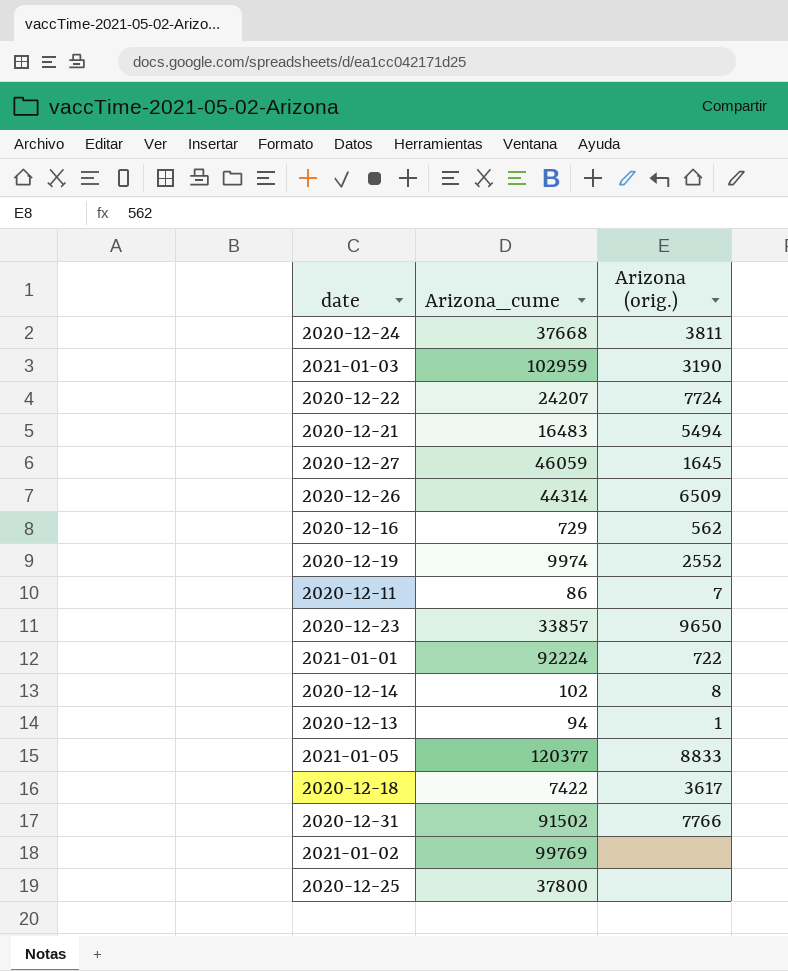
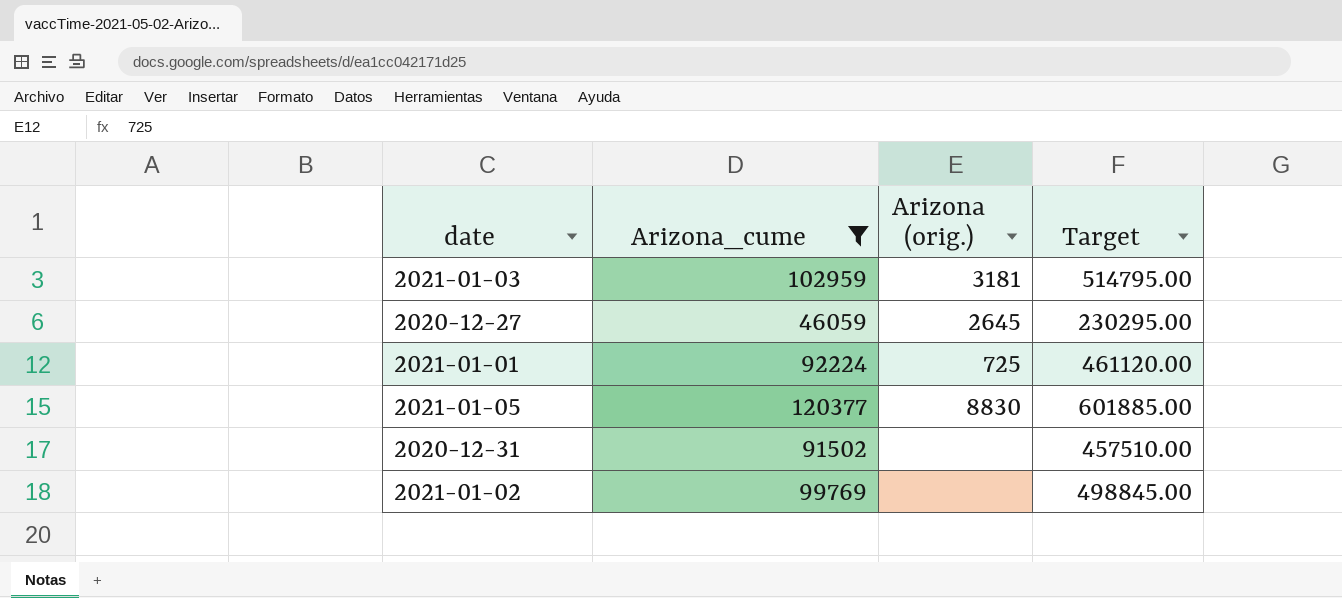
filter: none -> Arizona_cume >= 46059
column Target | formula: none -> [Arizona_cume] * 5
2021-01-03 | Arizona (orig.): 3190 -> 3181
2020-12-27 | Arizona (orig.): 1645 -> 2645
2021-01-01 | Arizona (orig.): 722 -> 725
2021-01-05 | Arizona (orig.): 8833 -> 8830
2020-12-31 | Arizona (orig.): 7766 -> none

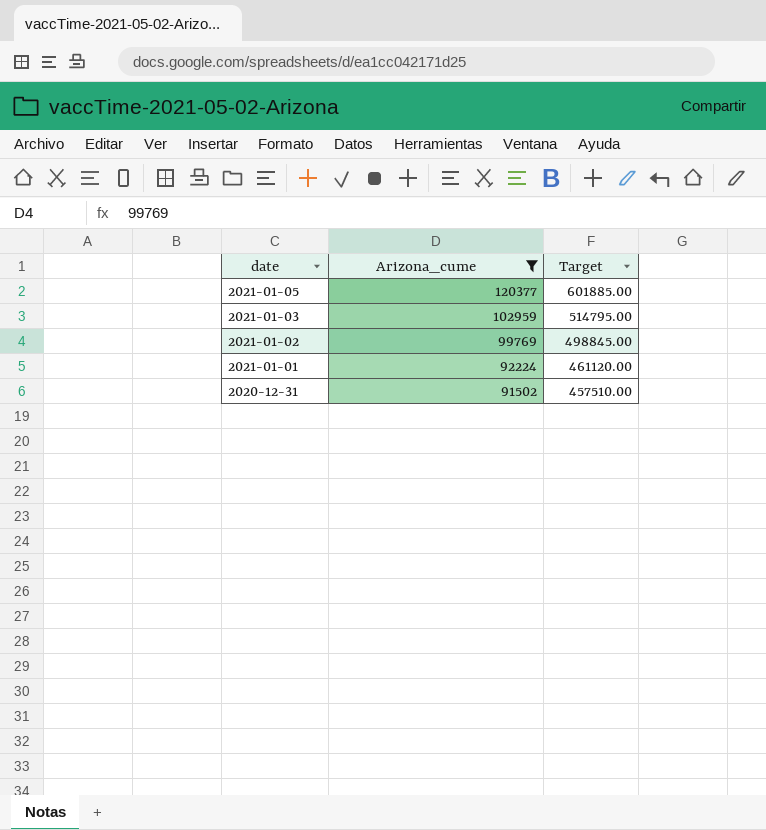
row order: none -> date descending
column Arizona (orig.) | position: 3 -> none
row 2020-12-27: 46059 | 2645 | 230295.00 -> none

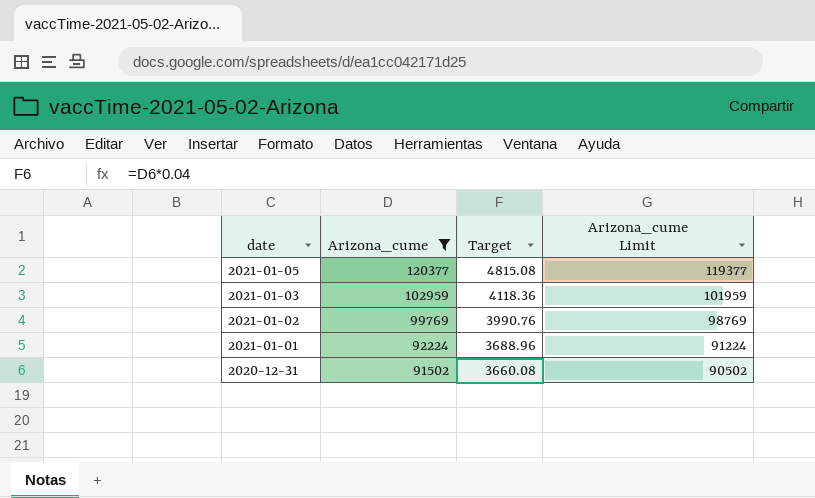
column Target | formula: [Arizona_cume] * 5 -> [Arizona_cume] * 0.04
column Arizona_cume Limit | formula: none -> [Arizona_cume] - 1000

